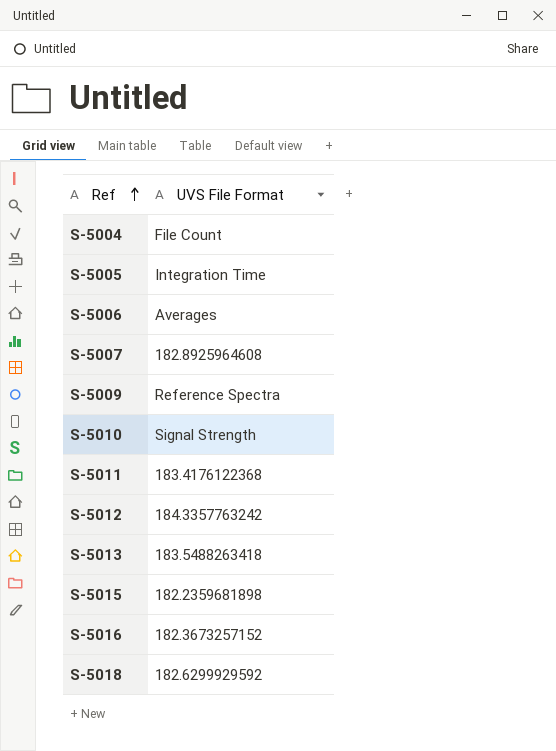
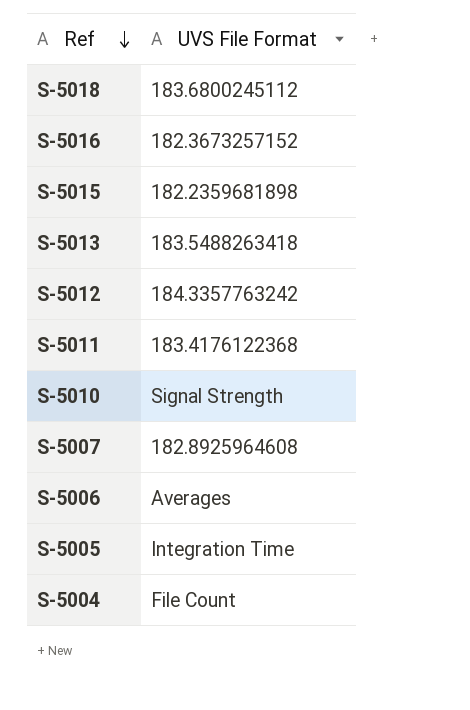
row order: Ref ascending -> Ref descending
row S-5009: Reference Spectra -> none
S-5018 | UVS File Format: 182.6299929592 -> 183.6800245112

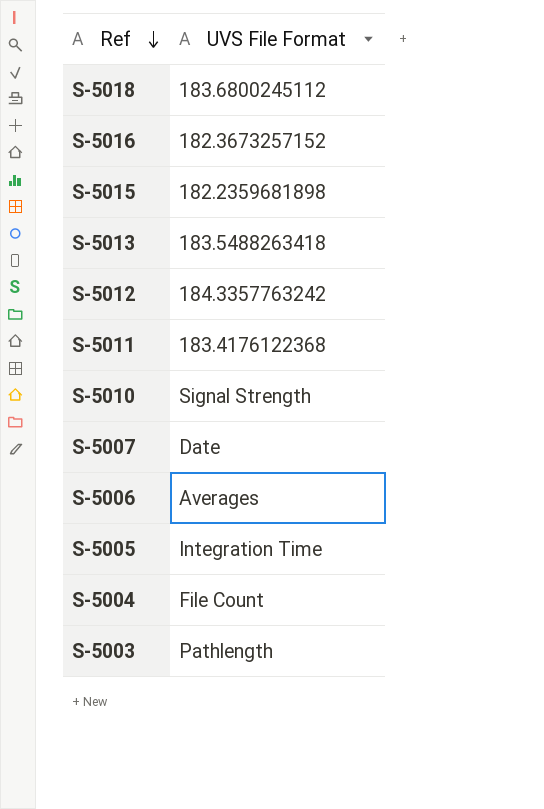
S-5007 | UVS File Format: 182.8925964608 -> Date
row S-5003: none -> Pathlength

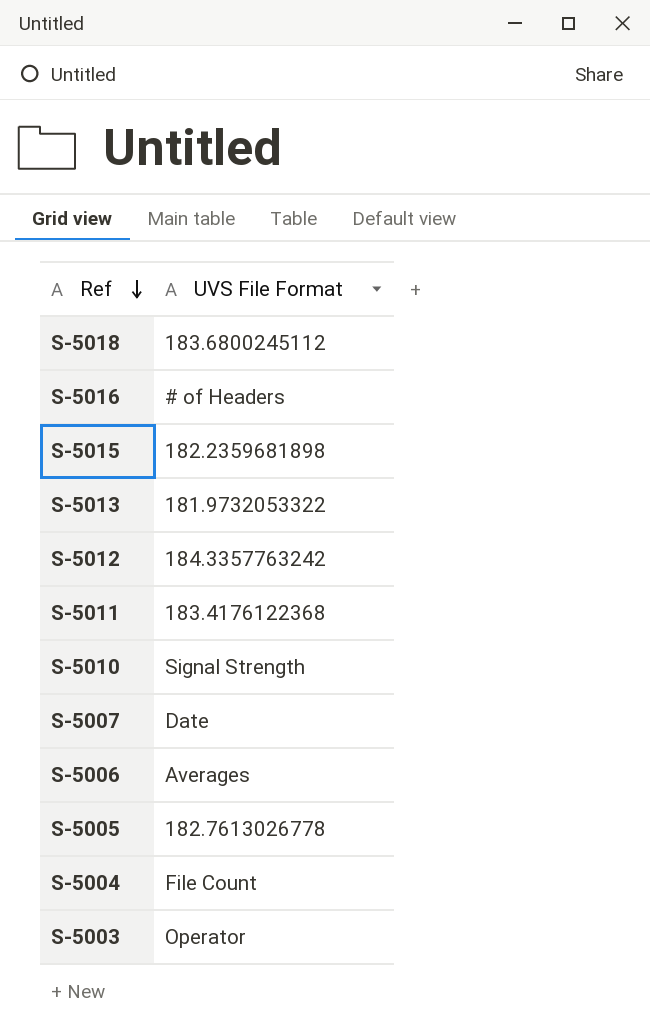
S-5016 | UVS File Format: 182.3673257152 -> # of Headers
S-5013 | UVS File Format: 183.5488263418 -> 181.9732053322
S-5005 | UVS File Format: Integration Time -> 182.7613026778
S-5003 | UVS File Format: Pathlength -> Operator

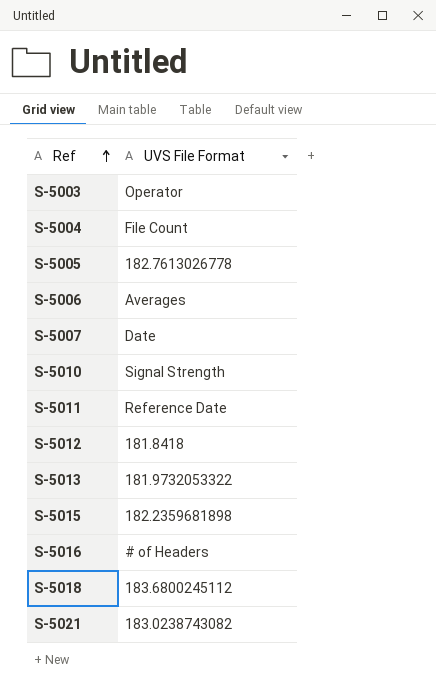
row order: Ref descending -> Ref ascending
S-5011 | UVS File Format: 183.4176122368 -> Reference Date
S-5012 | UVS File Format: 184.3357763242 -> 181.8418
row S-5021: none -> 183.0238743082

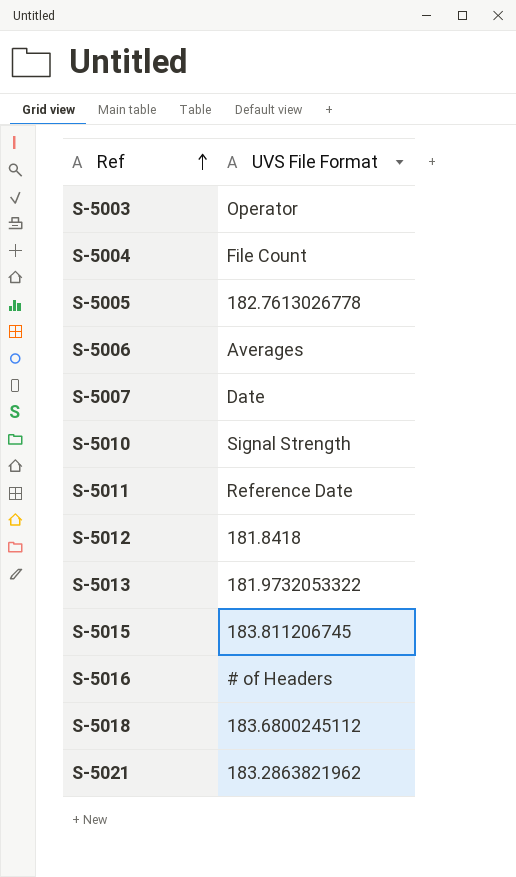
S-5015 | UVS File Format: 182.2359681898 -> 183.811206745
S-5021 | UVS File Format: 183.0238743082 -> 183.2863821962

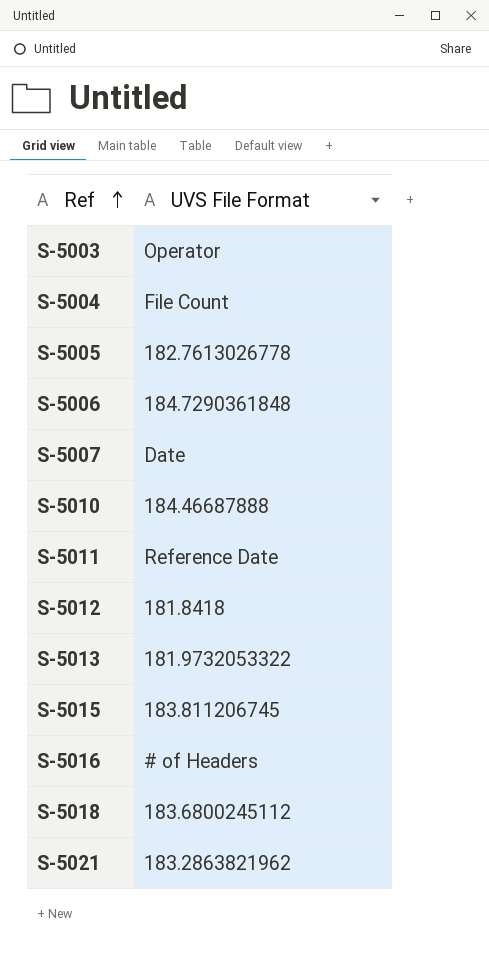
S-5006 | UVS File Format: Averages -> 184.7290361848
S-5010 | UVS File Format: Signal Strength -> 184.46687888

